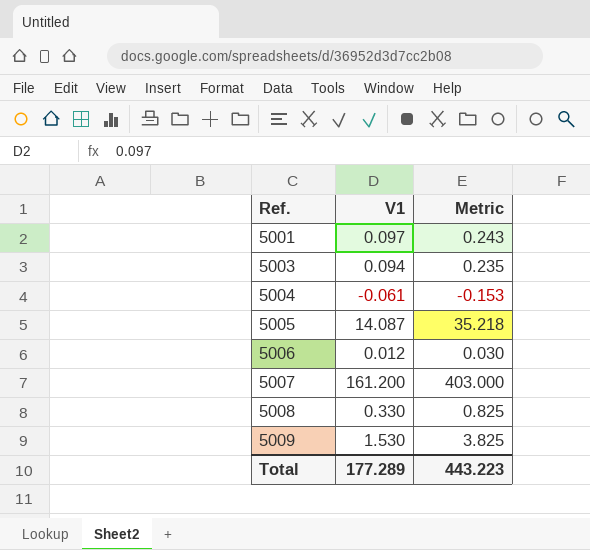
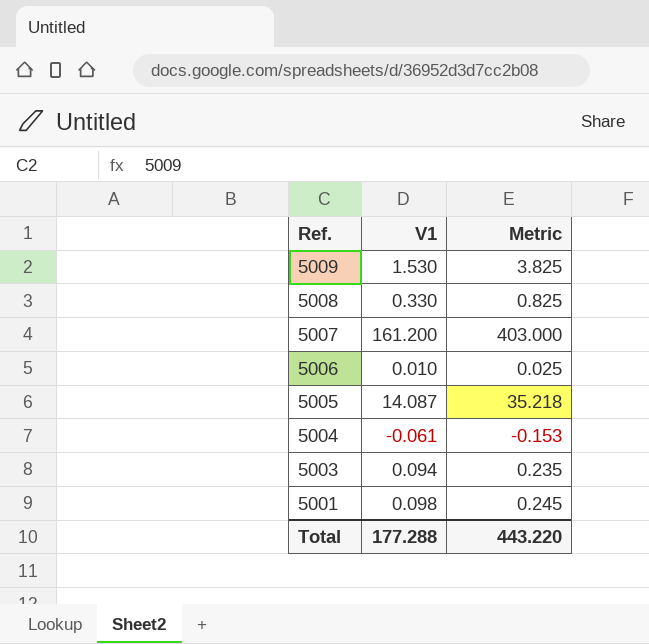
row order: Ref. ascending -> Ref. descending
5006 | V1: 0.012 -> 0.010
5006 | Metric: 0.030 -> 0.025
5001 | V1: 0.097 -> 0.098
5001 | Metric: 0.243 -> 0.245
Total | V1: 177.289 -> 177.288
Total | Metric: 443.223 -> 443.220

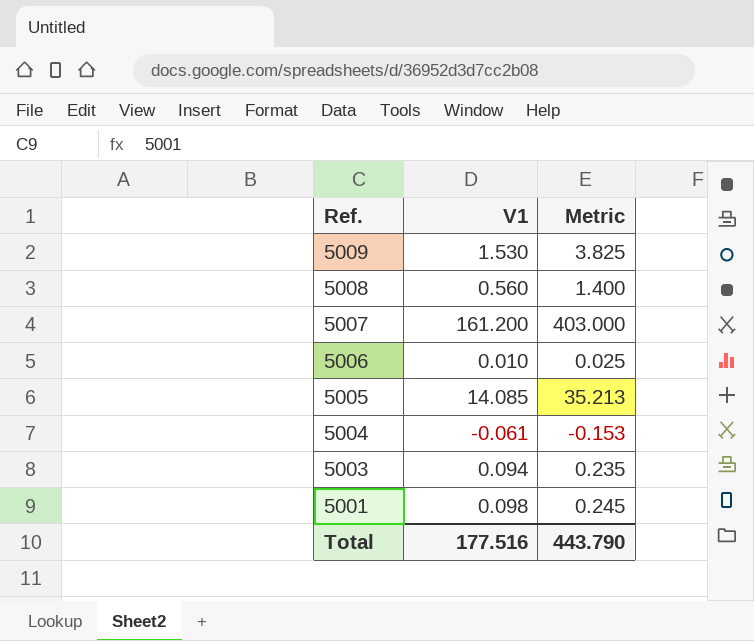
5008 | V1: 0.330 -> 0.560
5008 | Metric: 0.825 -> 1.400
5005 | V1: 14.087 -> 14.085
5005 | Metric: 35.218 -> 35.213
Total | V1: 177.288 -> 177.516
Total | Metric: 443.220 -> 443.790

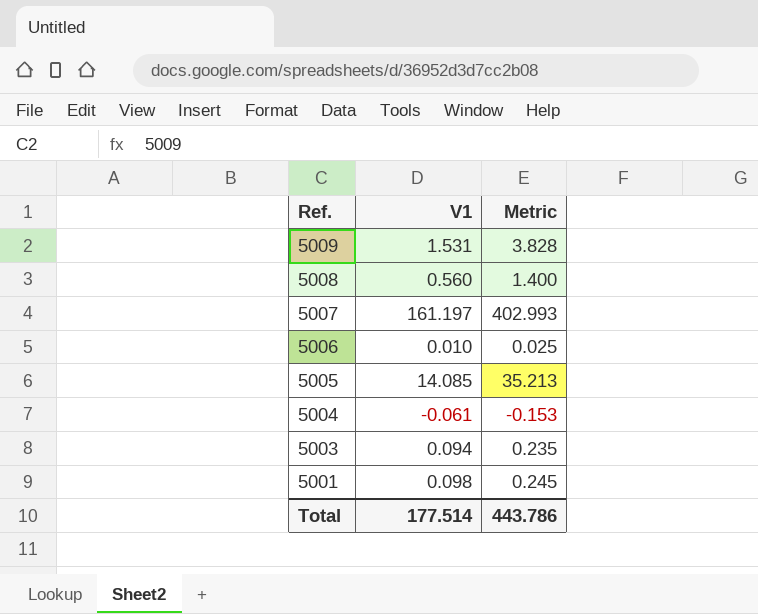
5009 | V1: 1.530 -> 1.531
5009 | Metric: 3.825 -> 3.828
5007 | V1: 161.200 -> 161.197
5007 | Metric: 403.000 -> 402.993
Total | V1: 177.516 -> 177.514
Total | Metric: 443.790 -> 443.786

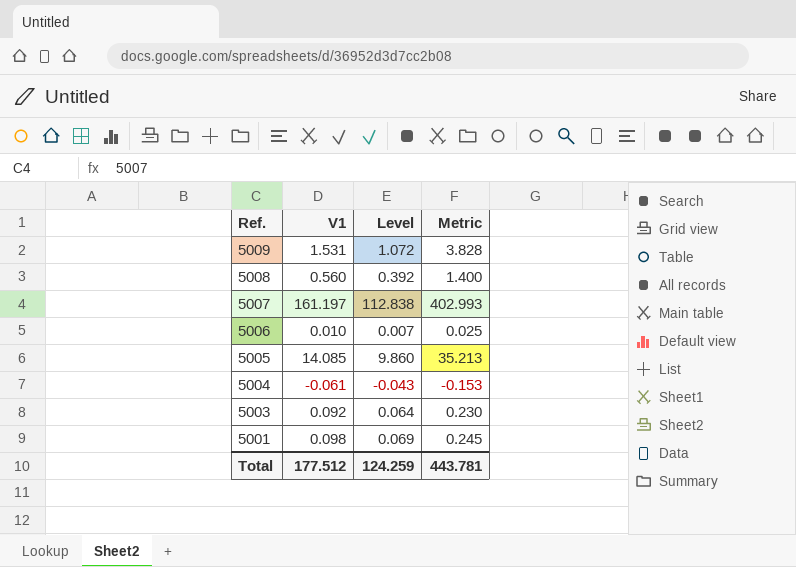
column Level | formula: none -> [V1] * 0.7
5003 | V1: 0.094 -> 0.092
5003 | Metric: 0.235 -> 0.230
Total | V1: 177.514 -> 177.512
Total | Metric: 443.786 -> 443.781

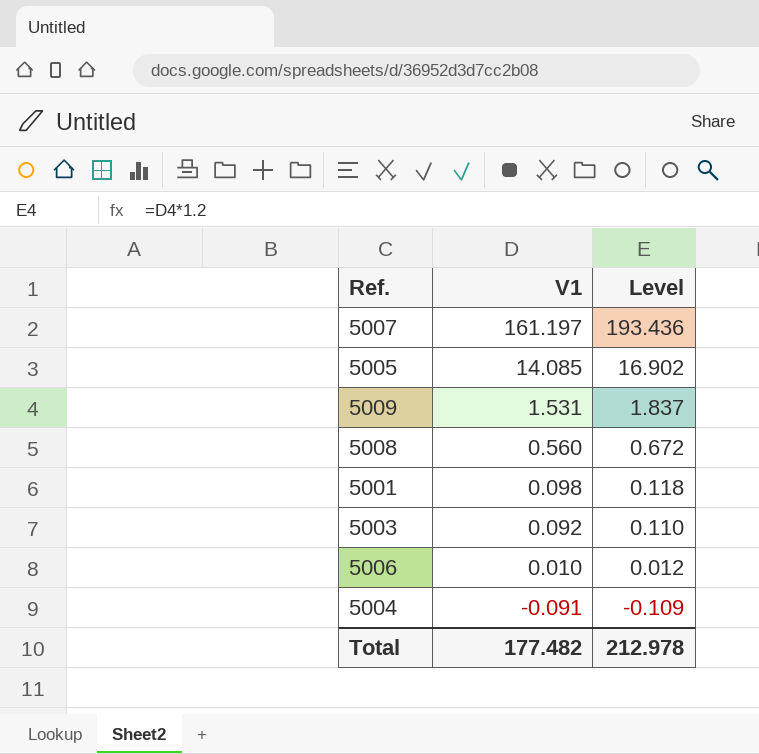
row order: Ref. descending -> V1 descending
column Metric | formula: [V1] * 2.5 -> none
column Level | formula: [V1] * 0.7 -> [V1] * 1.2
5004 | V1: -0.061 -> -0.091
Total | V1: 177.512 -> 177.482
Total | Level: 124.259 -> 212.978

